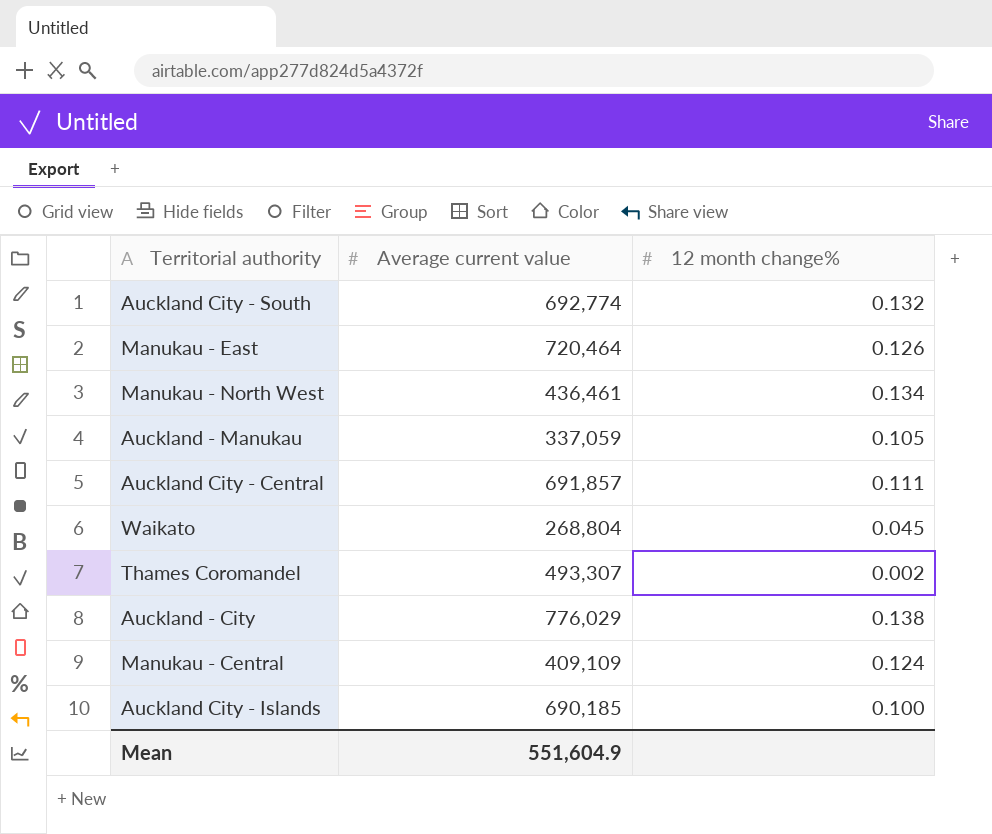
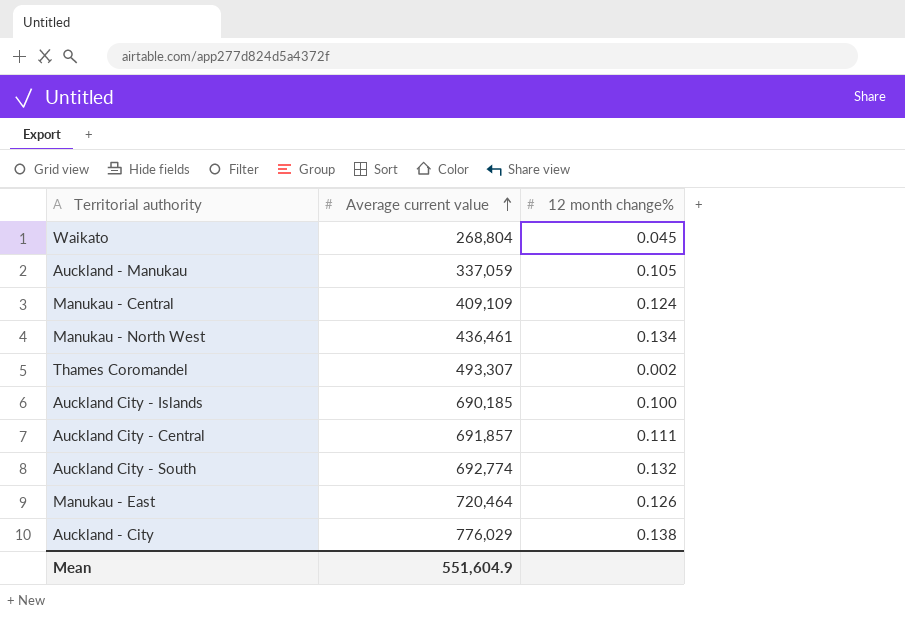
row order: none -> Average current value ascending

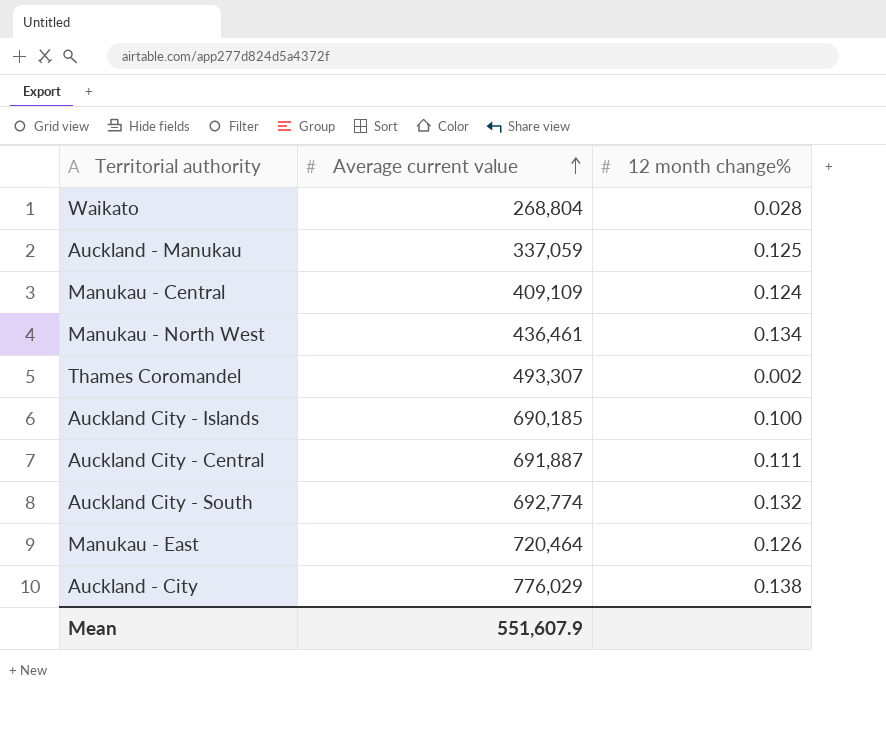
Waikato | 12 month change%: 0.045 -> 0.028
Auckland - Manukau | 12 month change%: 0.105 -> 0.125
Auckland City - Central | Average current value: 691,857 -> 691,887
Mean | Average current value: 551,604.9 -> 551,607.9

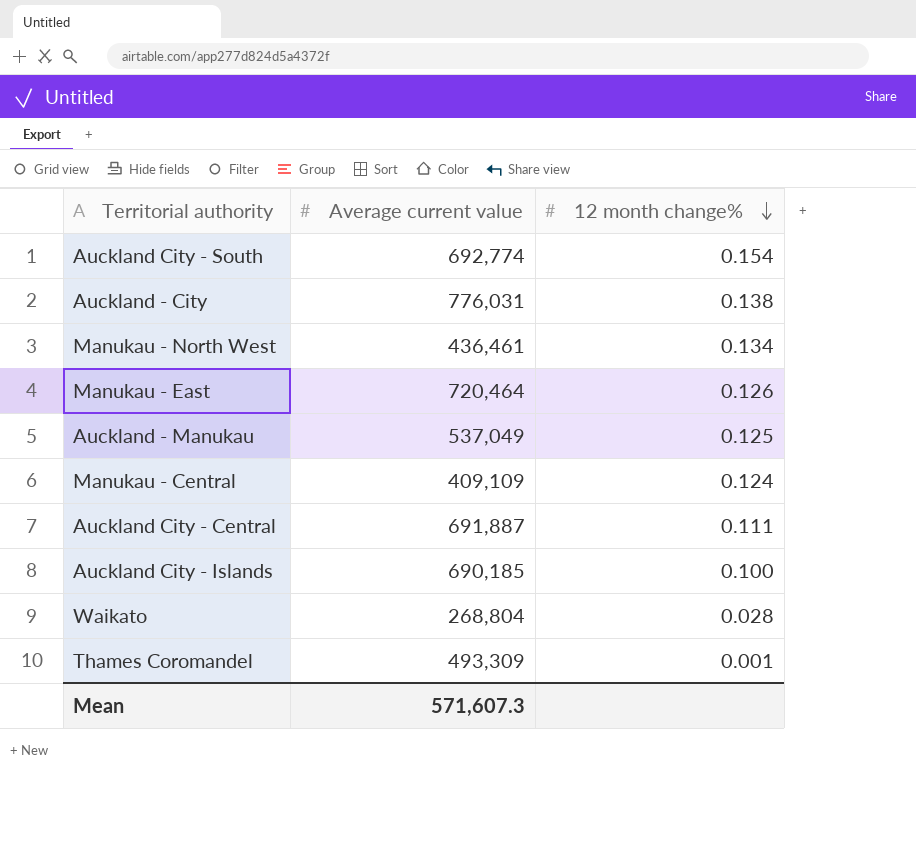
row order: Average current value ascending -> 12 month change% descending
Auckland City - South | 12 month change%: 0.132 -> 0.154
Auckland - City | Average current value: 776,029 -> 776,031
Auckland - Manukau | Average current value: 337,059 -> 537,049
Thames Coromandel | Average current value: 493,307 -> 493,309
Thames Coromandel | 12 month change%: 0.002 -> 0.001
Mean | Average current value: 551,607.9 -> 571,607.3

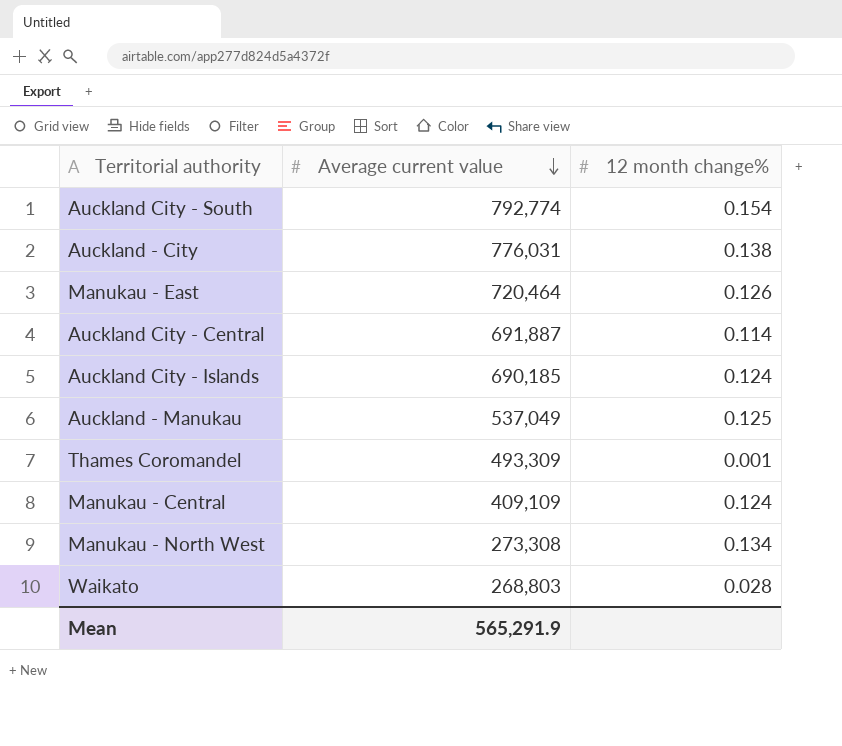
row order: 12 month change% descending -> Average current value descending
Auckland City - South | Average current value: 692,774 -> 792,774
Auckland City - Central | 12 month change%: 0.111 -> 0.114
Auckland City - Islands | 12 month change%: 0.100 -> 0.124
Manukau - North West | Average current value: 436,461 -> 273,308
Waikato | Average current value: 268,804 -> 268,803
Mean | Average current value: 571,607.3 -> 565,291.9

